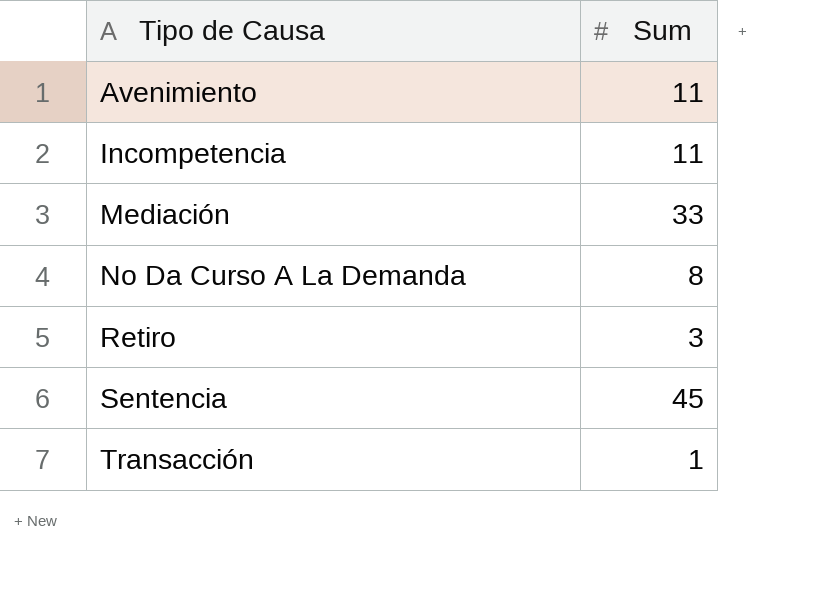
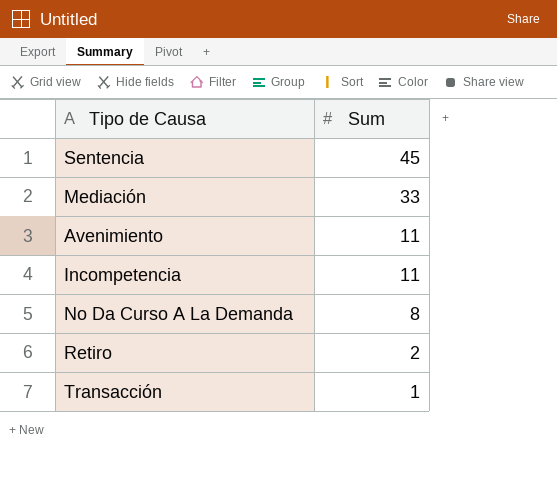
row order: Tipo de Causa ascending -> Sum descending
Retiro | Sum: 3 -> 2

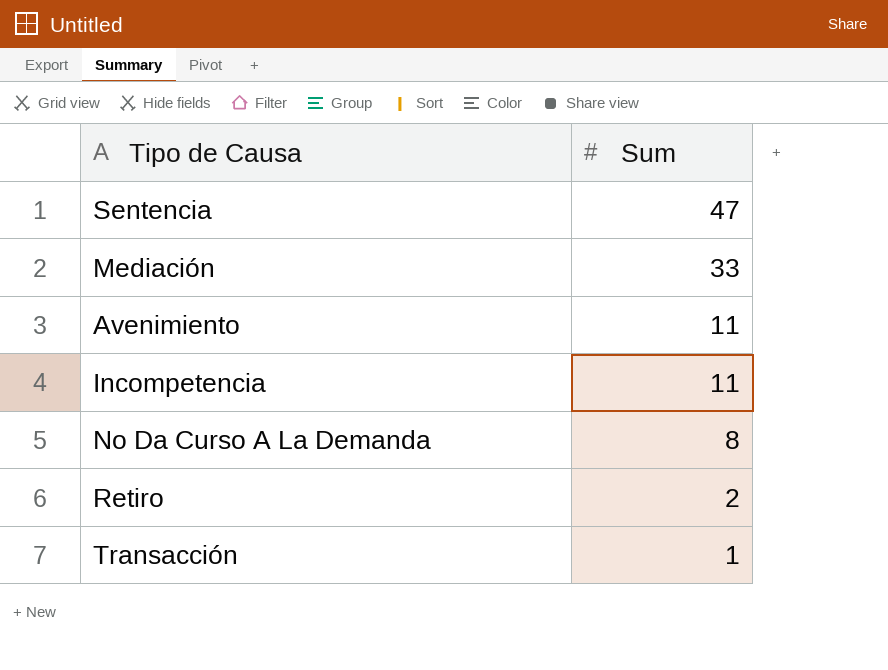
Sentencia | Sum: 45 -> 47

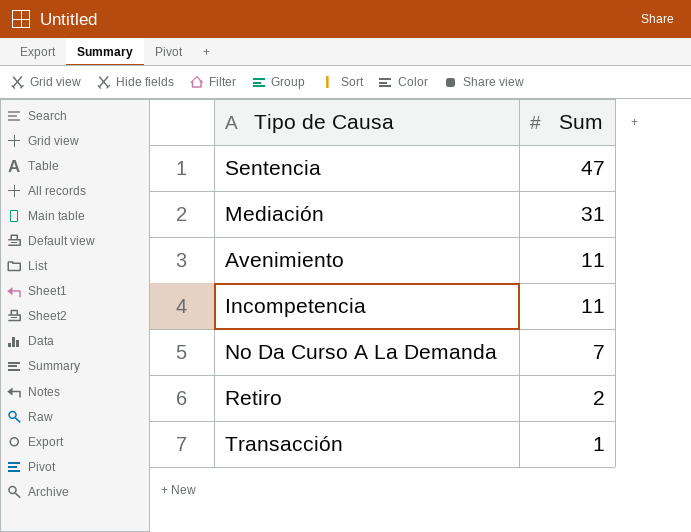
Mediación | Sum: 33 -> 31
No Da Curso A La Demanda | Sum: 8 -> 7

